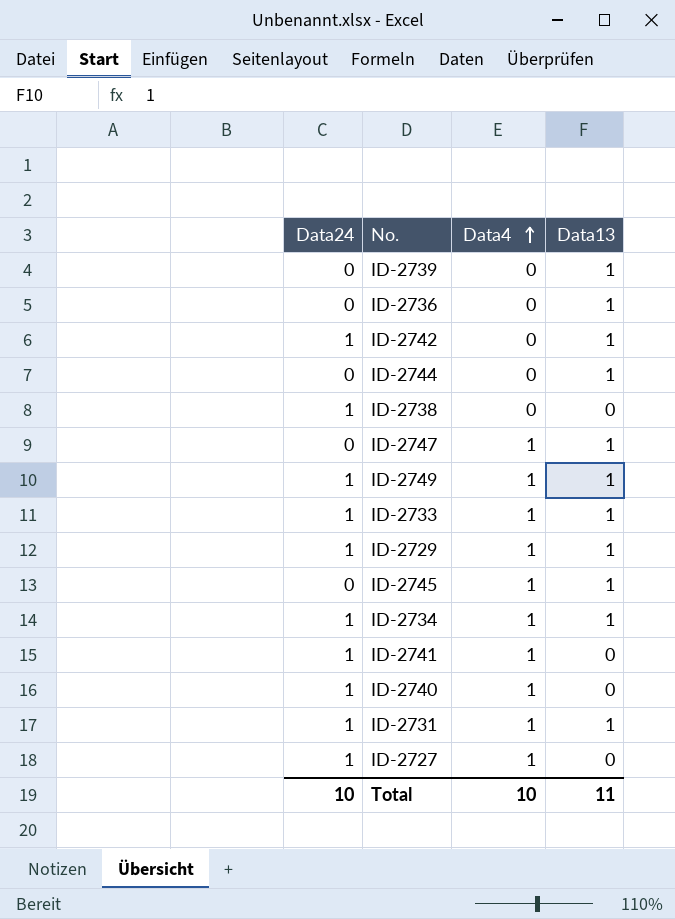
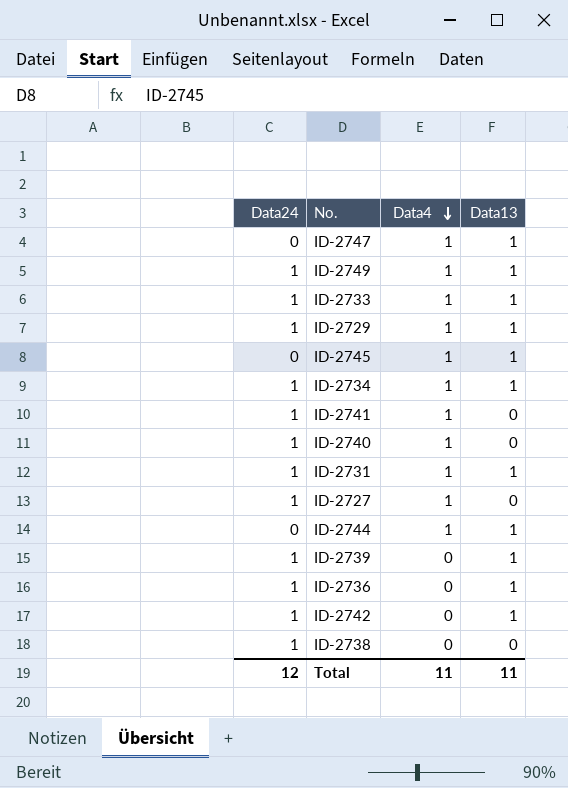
row order: Data4 ascending -> Data4 descending
ID-2744 | Data4: 0 -> 1
ID-2739 | Data24: 0 -> 1
ID-2736 | Data24: 0 -> 1
Total | Data24: 10 -> 12
Total | Data4: 10 -> 11

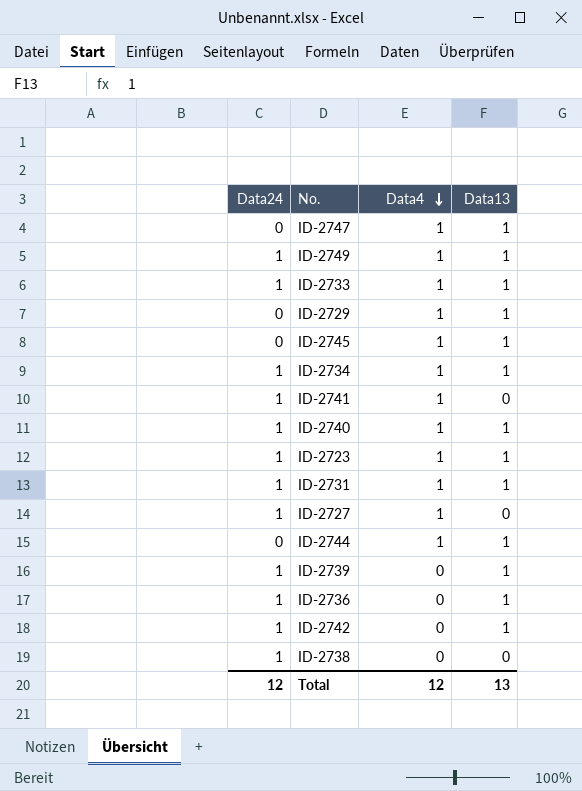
ID-2729 | Data24: 1 -> 0
ID-2740 | Data13: 0 -> 1
row ID-2723: none -> 1 | 1 | 1
Total | Data4: 11 -> 12
Total | Data13: 11 -> 13

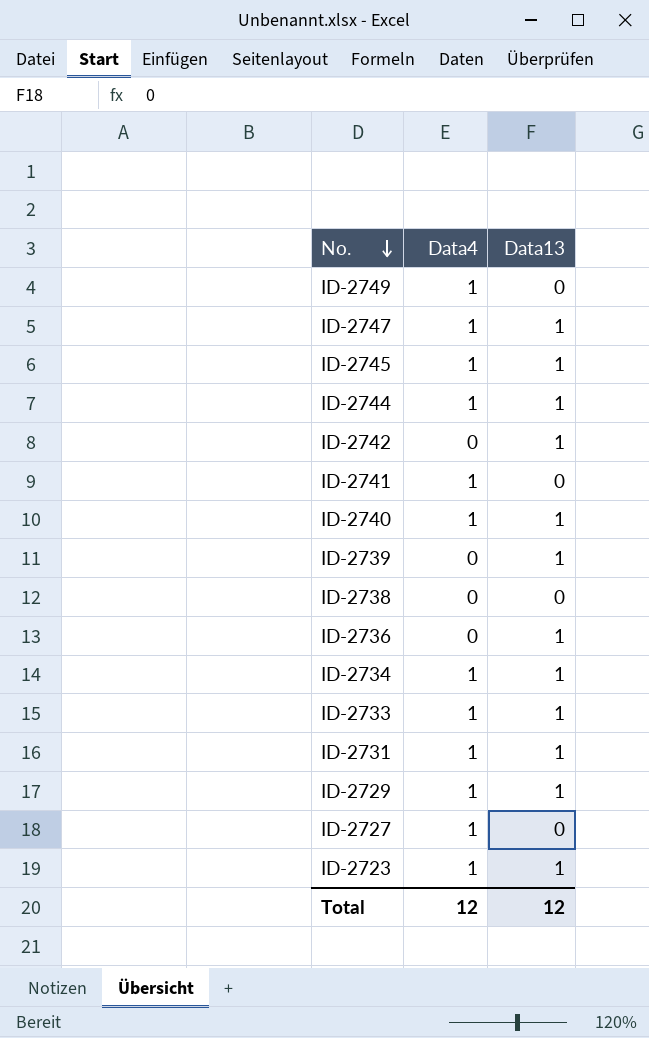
row order: Data4 descending -> No. descending
column Data24 | position: 1 -> none
ID-2749 | Data13: 1 -> 0
Total | Data13: 13 -> 12

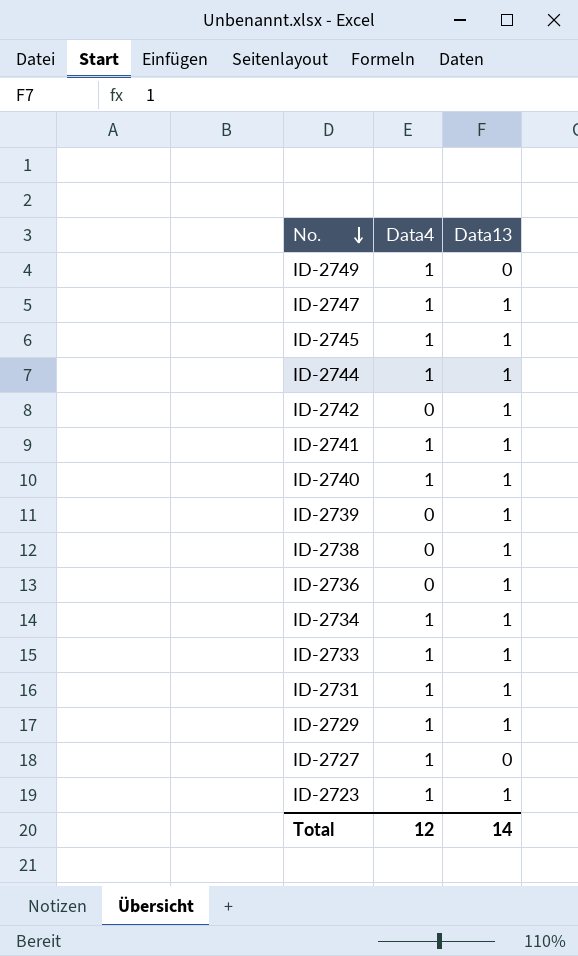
ID-2741 | Data13: 0 -> 1
ID-2738 | Data13: 0 -> 1
Total | Data13: 12 -> 14

